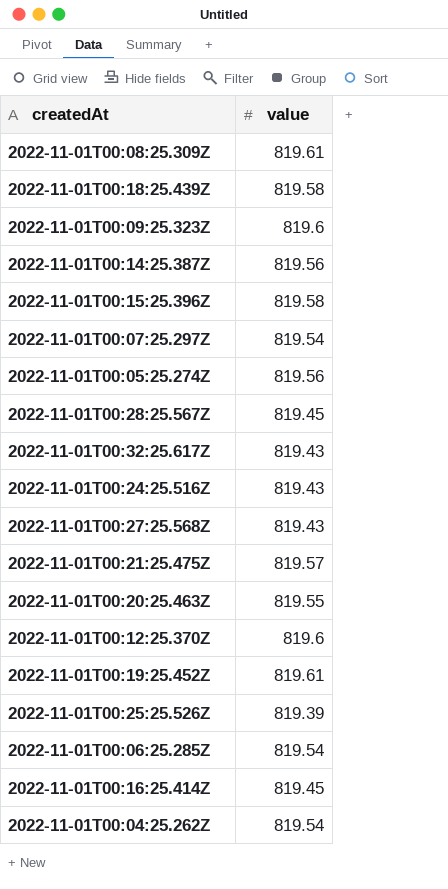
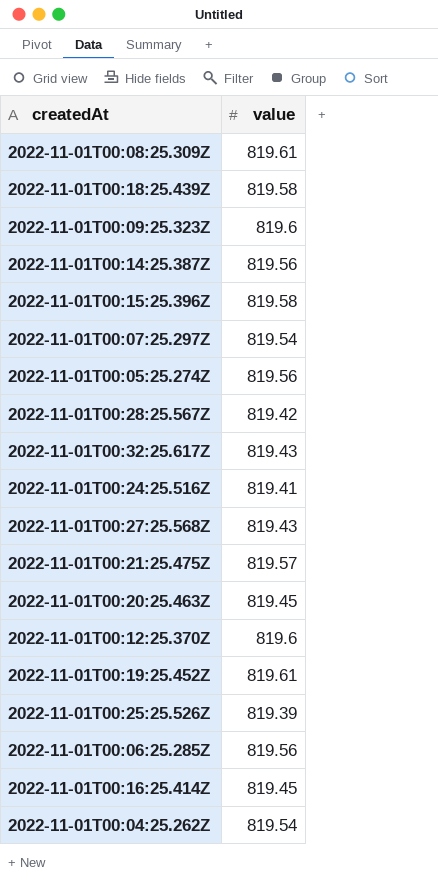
2022-11-01T00:28:25.567Z | value: 819.45 -> 819.42
2022-11-01T00:24:25.516Z | value: 819.43 -> 819.41
2022-11-01T00:20:25.463Z | value: 819.55 -> 819.45
2022-11-01T00:06:25.285Z | value: 819.54 -> 819.56

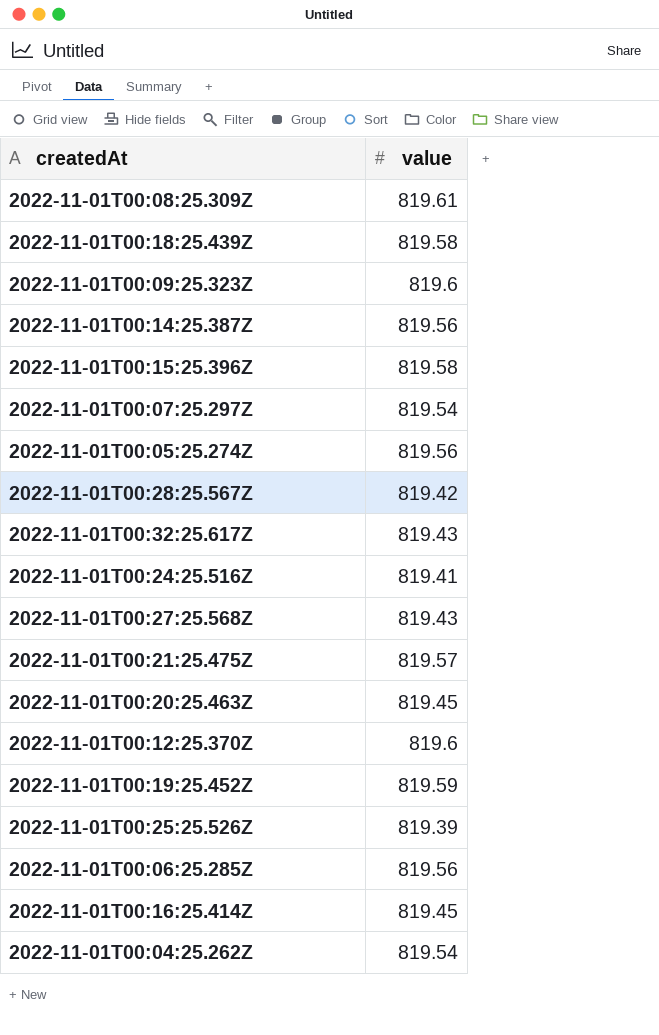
2022-11-01T00:19:25.452Z | value: 819.61 -> 819.59

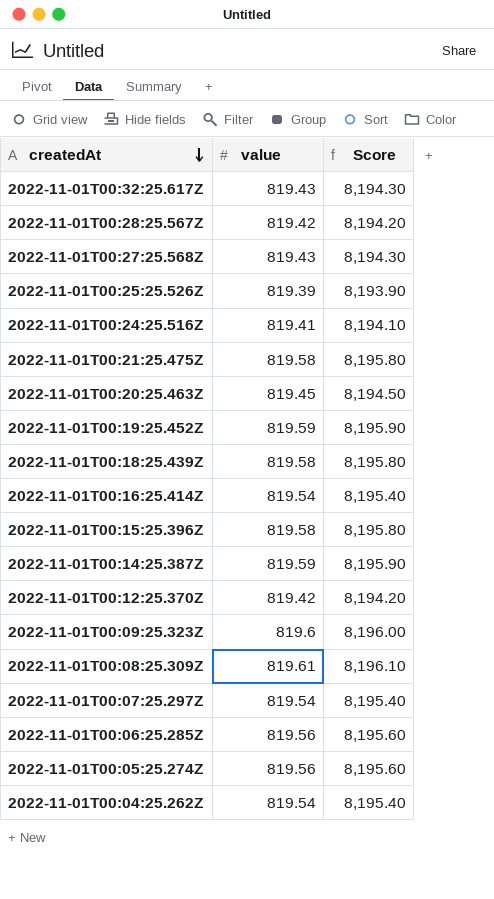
row order: none -> createdAt descending
column Score | formula: none -> [value] * 10
2022-11-01T00:21:25.475Z | value: 819.57 -> 819.58
2022-11-01T00:16:25.414Z | value: 819.45 -> 819.54
2022-11-01T00:14:25.387Z | value: 819.56 -> 819.59
2022-11-01T00:12:25.370Z | value: 819.6 -> 819.42

